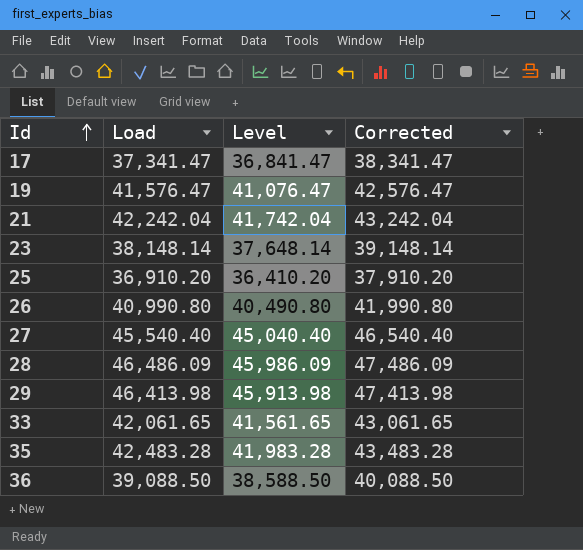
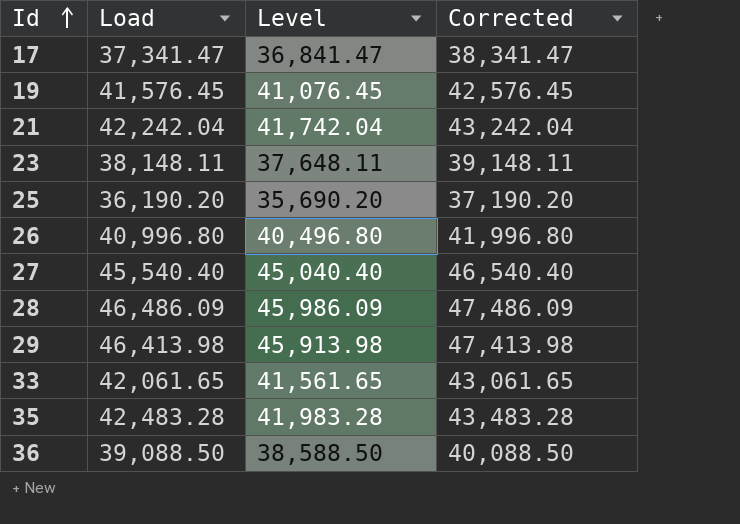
19 | Load: 41,576.47 -> 41,576.45
19 | Level: 41,076.47 -> 41,076.45
19 | Corrected: 42,576.47 -> 42,576.45
23 | Load: 38,148.14 -> 38,148.11
23 | Level: 37,648.14 -> 37,648.11
23 | Corrected: 39,148.14 -> 39,148.11
25 | Load: 36,910.20 -> 36,190.20
25 | Level: 36,410.20 -> 35,690.20
25 | Corrected: 37,910.20 -> 37,190.20
26 | Load: 40,990.80 -> 40,996.80
26 | Level: 40,490.80 -> 40,496.80
26 | Corrected: 41,990.80 -> 41,996.80

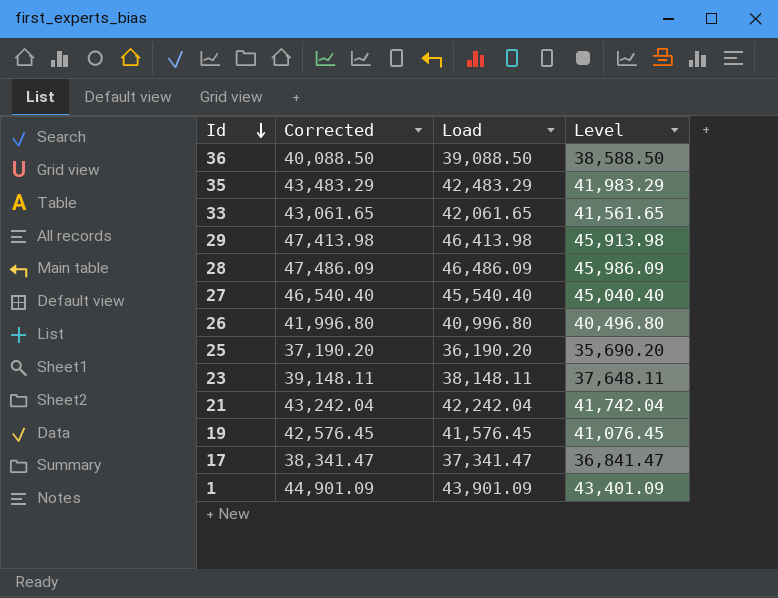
row order: Id ascending -> Id descending
column Corrected | position: 4 -> 2
35 | Corrected: 43,483.28 -> 43,483.29
35 | Load: 42,483.28 -> 42,483.29
35 | Level: 41,983.28 -> 41,983.29
row 1: none -> 44,901.09 | 43,901.09 | 43,401.09

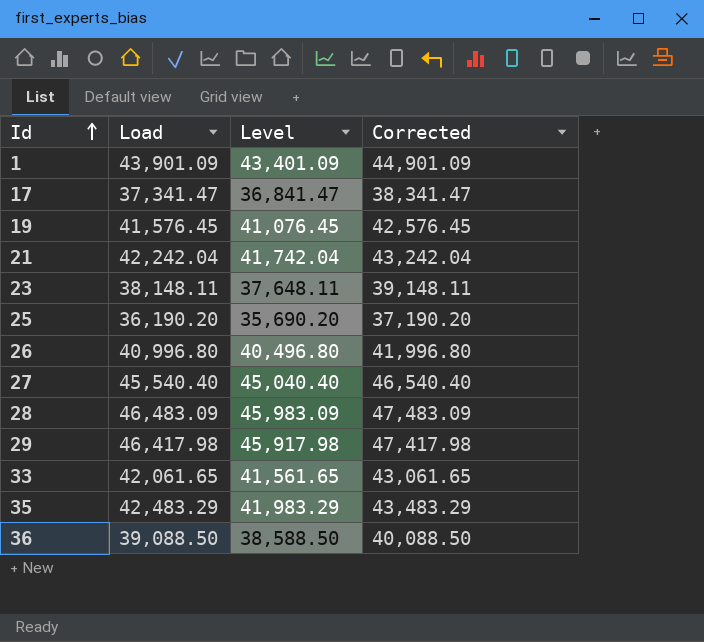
row order: Id descending -> Id ascending
column Corrected | position: 2 -> 4
28 | Load: 46,486.09 -> 46,483.09
28 | Level: 45,986.09 -> 45,983.09
28 | Corrected: 47,486.09 -> 47,483.09
29 | Load: 46,413.98 -> 46,417.98
29 | Level: 45,913.98 -> 45,917.98
29 | Corrected: 47,413.98 -> 47,417.98

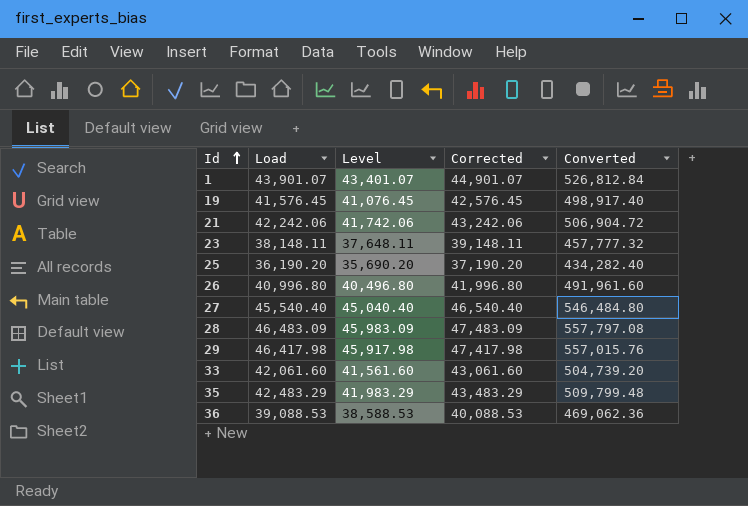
column Converted | formula: none -> [Load] * 12
row 17: 37,341.47 | 36,841.47 | 38,341.47 -> none
1 | Load: 43,901.09 -> 43,901.07
1 | Level: 43,401.09 -> 43,401.07
1 | Corrected: 44,901.09 -> 44,901.07
21 | Load: 42,242.04 -> 42,242.06
21 | Level: 41,742.04 -> 41,742.06
21 | Corrected: 43,242.04 -> 43,242.06
33 | Load: 42,061.65 -> 42,061.60
33 | Level: 41,561.65 -> 41,561.60
33 | Corrected: 43,061.65 -> 43,061.60
36 | Load: 39,088.50 -> 39,088.53
36 | Level: 38,588.50 -> 38,588.53
36 | Corrected: 40,088.50 -> 40,088.53

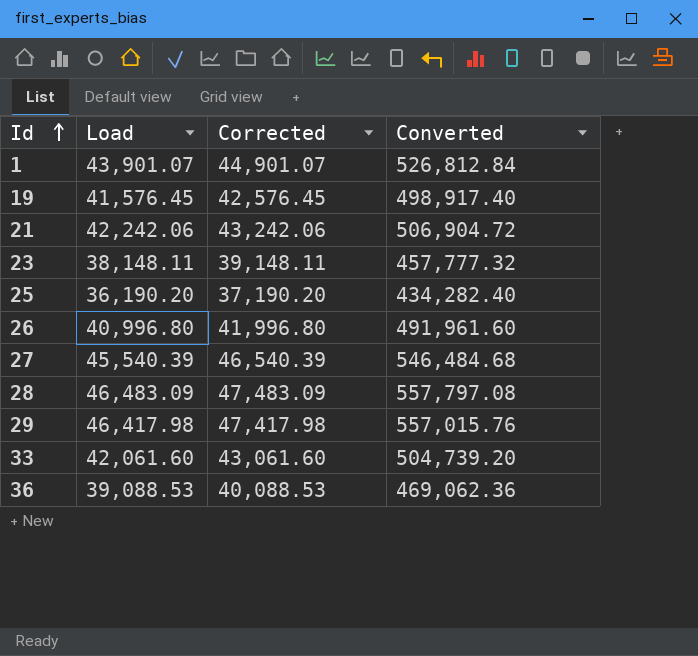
column Level | formula: [Load] - 500 -> none
row 35: 42,483.29 | 41,983.29 | 43,483.29 | 509,799.48 -> none
27 | Load: 45,540.40 -> 45,540.39
27 | Corrected: 46,540.40 -> 46,540.39
27 | Converted: 546,484.80 -> 546,484.68

